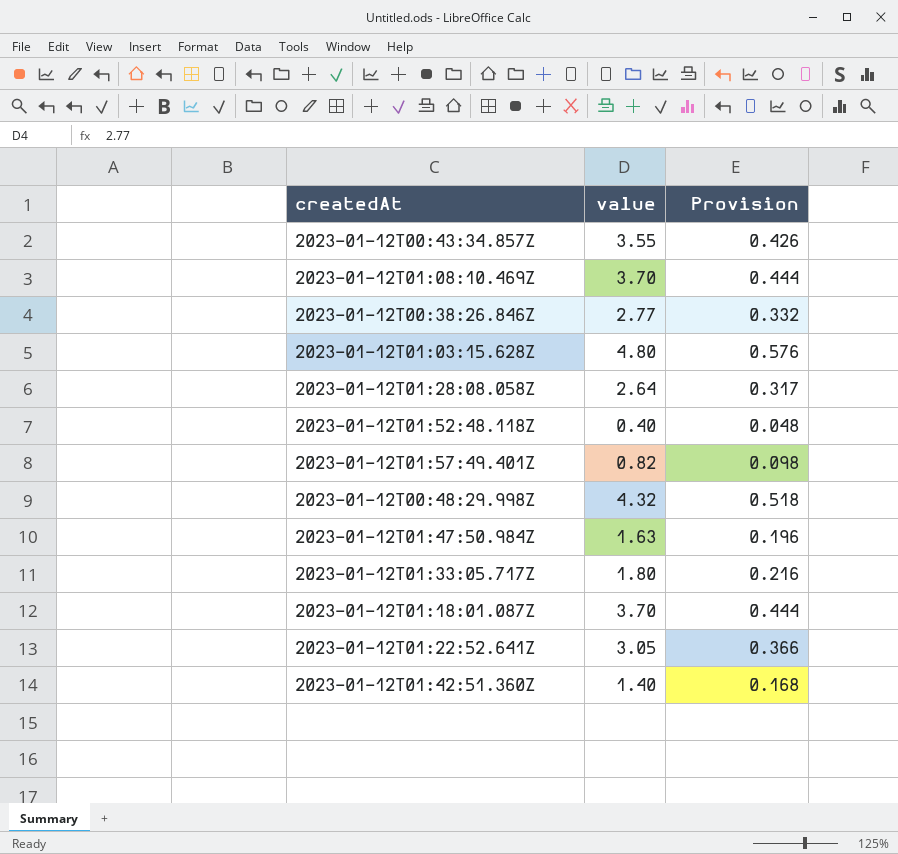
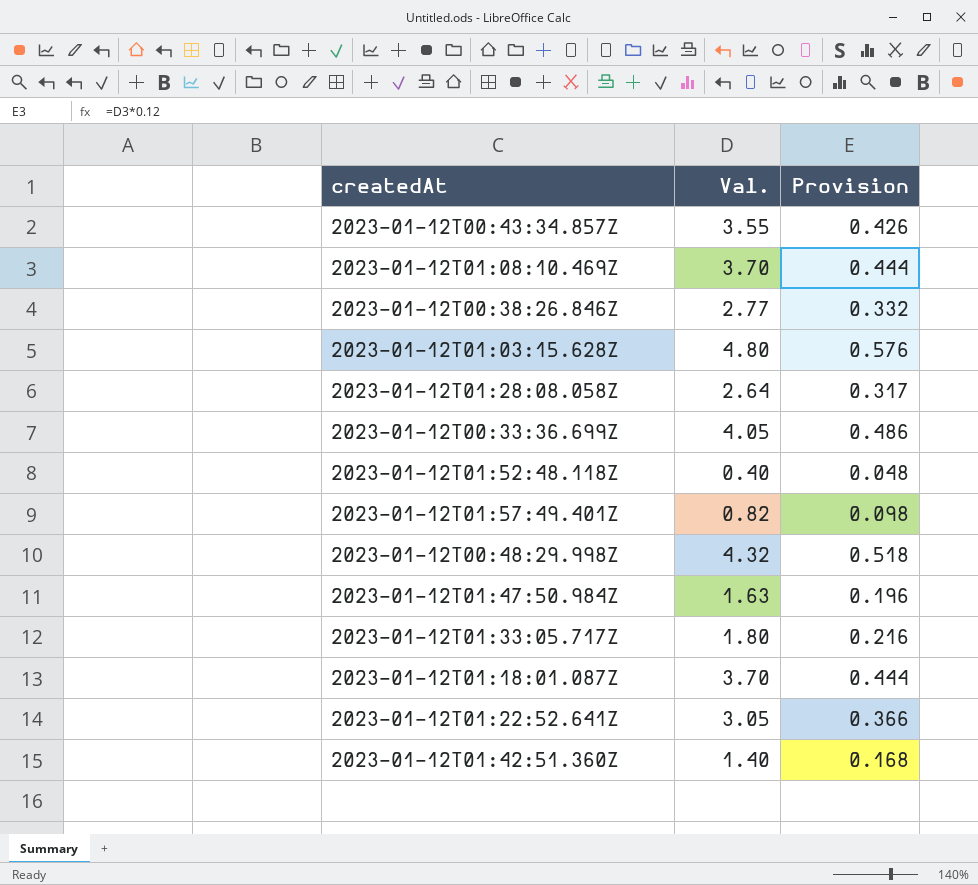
column name: value -> Val.
row 2023-01-12T00:33:36.699Z: none -> 4.05 | 0.486

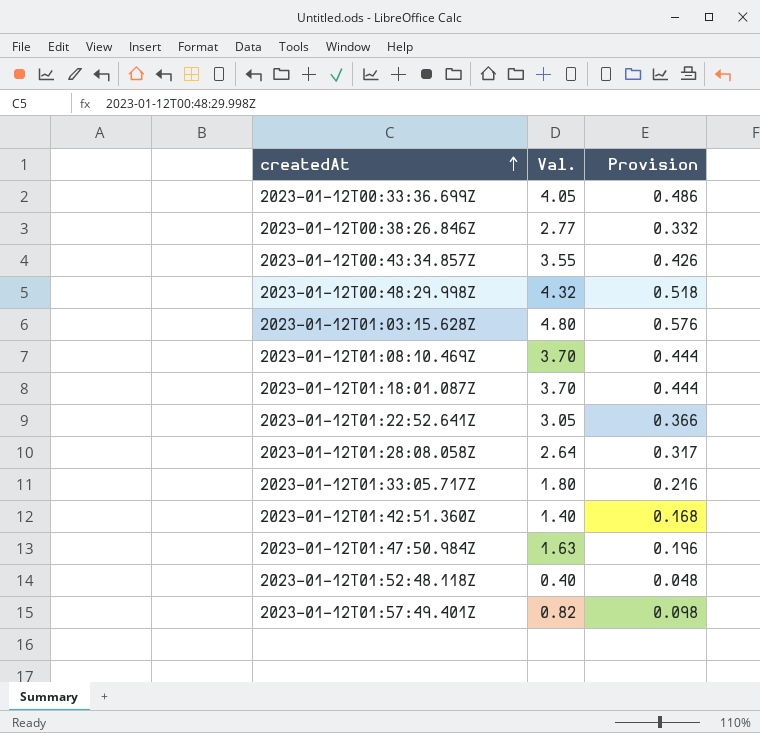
row order: none -> createdAt ascending

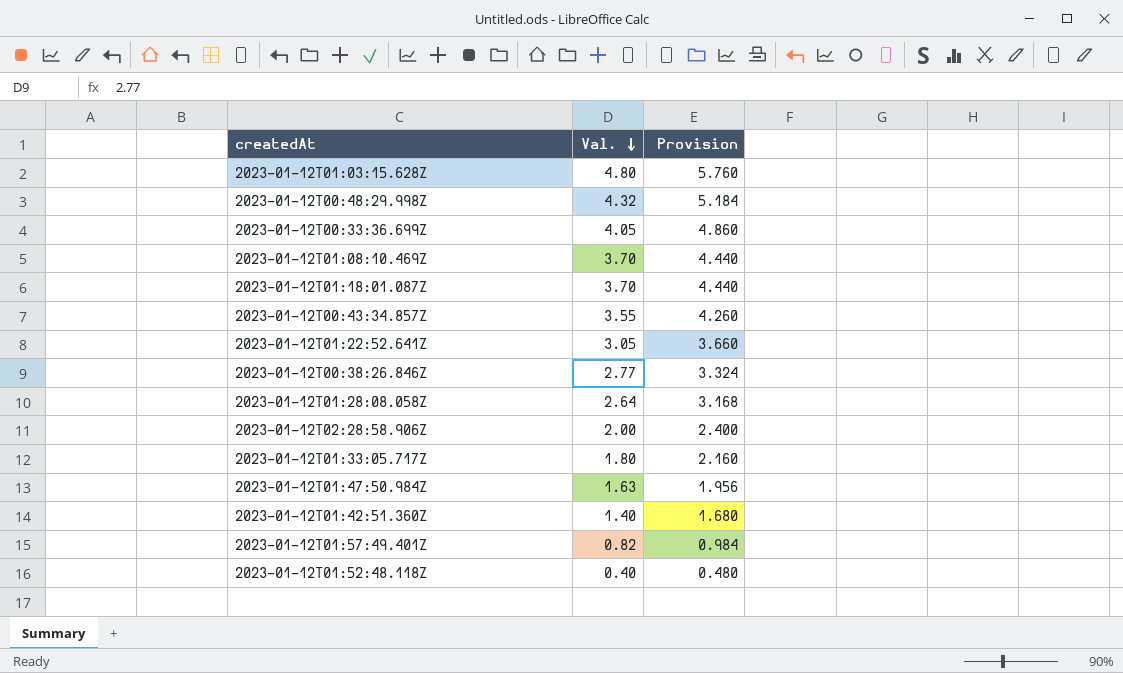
row order: createdAt ascending -> Val. descending
column Provision | formula: [Val.] * 0.12 -> [Val.] * 1.2
row 2023-01-12T02:28:58.906Z: none -> 2.00 | 2.400

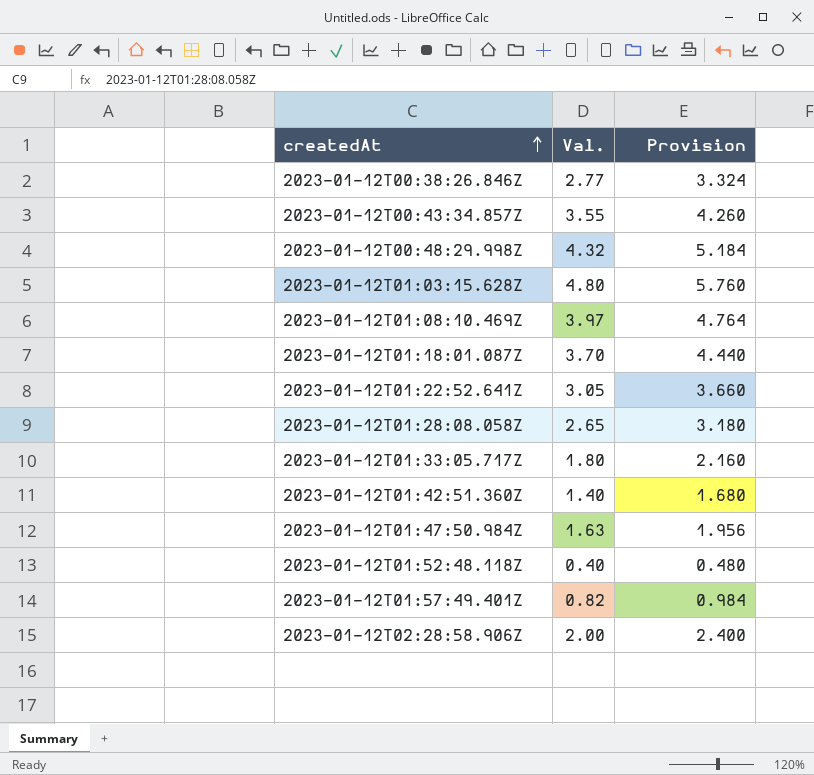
row order: Val. descending -> createdAt ascending
row 2023-01-12T00:33:36.699Z: 4.05 | 4.860 -> none
2023-01-12T01:08:10.469Z | Val.: 3.70 -> 3.97
2023-01-12T01:08:10.469Z | Provision: 4.440 -> 4.764
2023-01-12T01:28:08.058Z | Val.: 2.64 -> 2.65
2023-01-12T01:28:08.058Z | Provision: 3.168 -> 3.180

